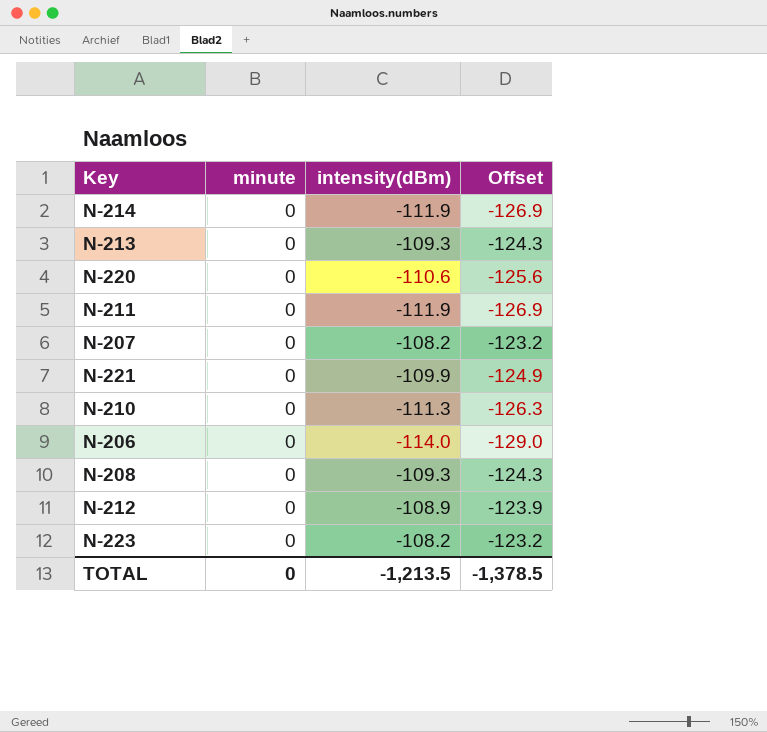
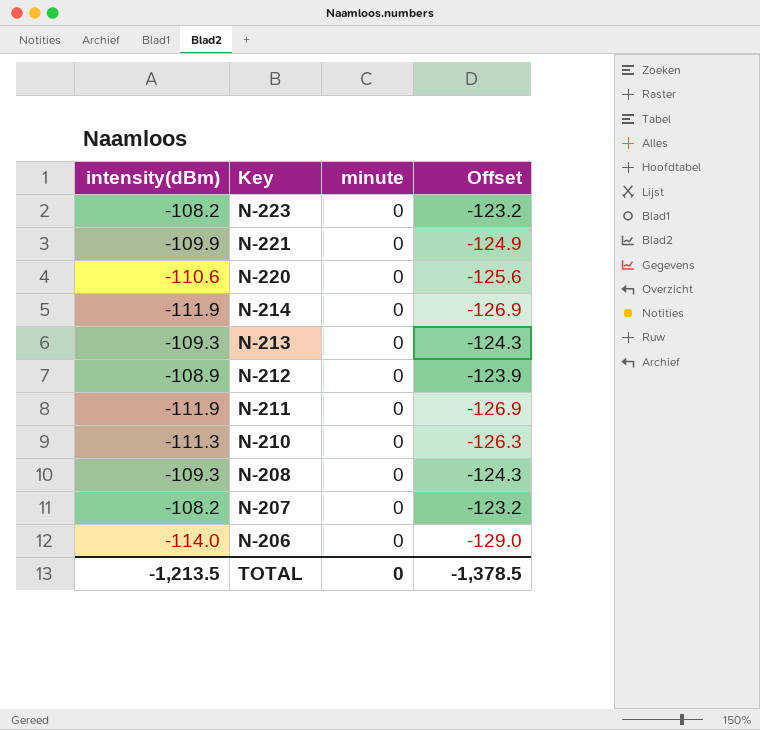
row order: none -> Key descending
column intensity(dBm) | position: 3 -> 1

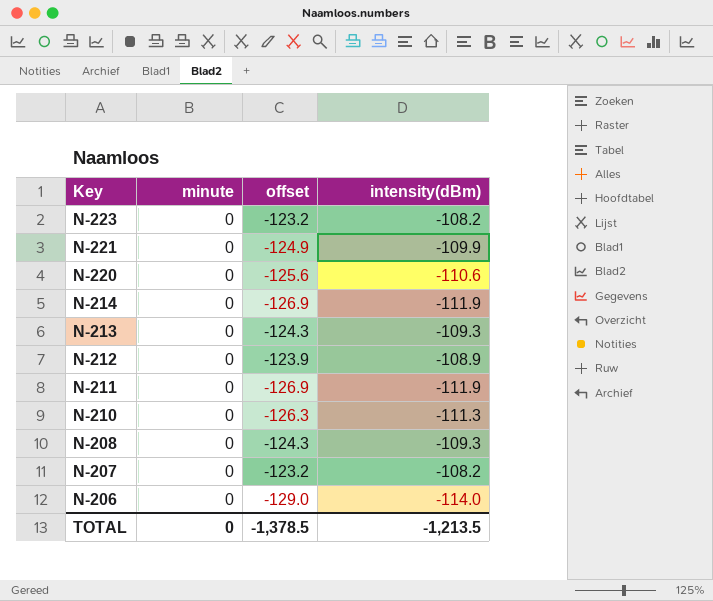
column name: Offset -> offset
column intensity(dBm) | position: 1 -> 4

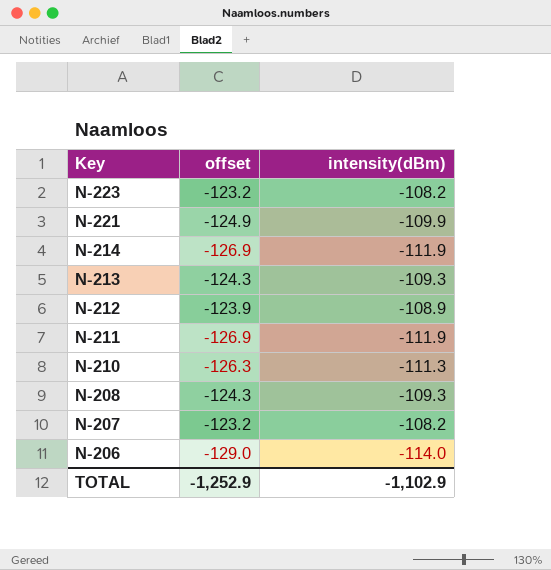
column minute | position: 2 -> none
row N-220: 0 | -125.6 | -110.6 -> none
TOTAL | offset: -1,378.5 -> -1,252.9
TOTAL | intensity(dBm): -1,213.5 -> -1,102.9

